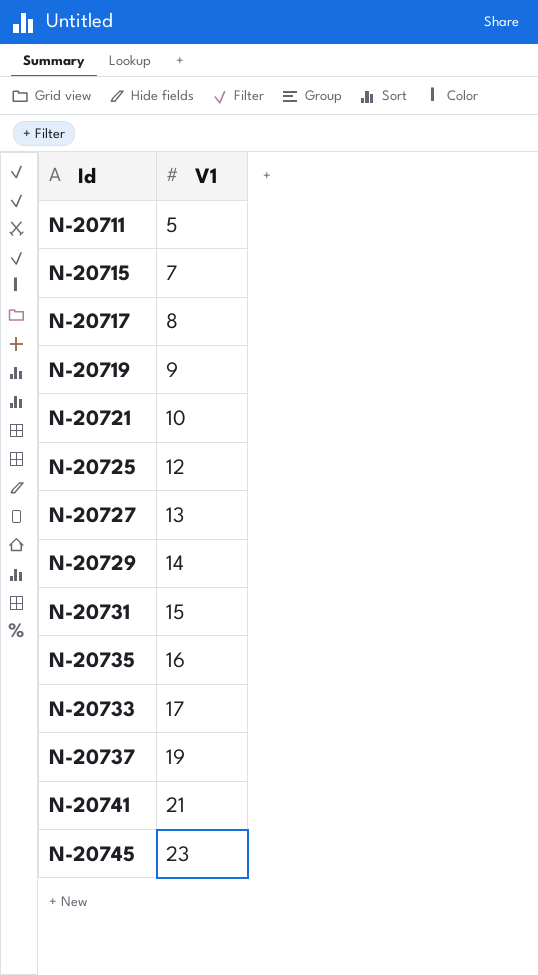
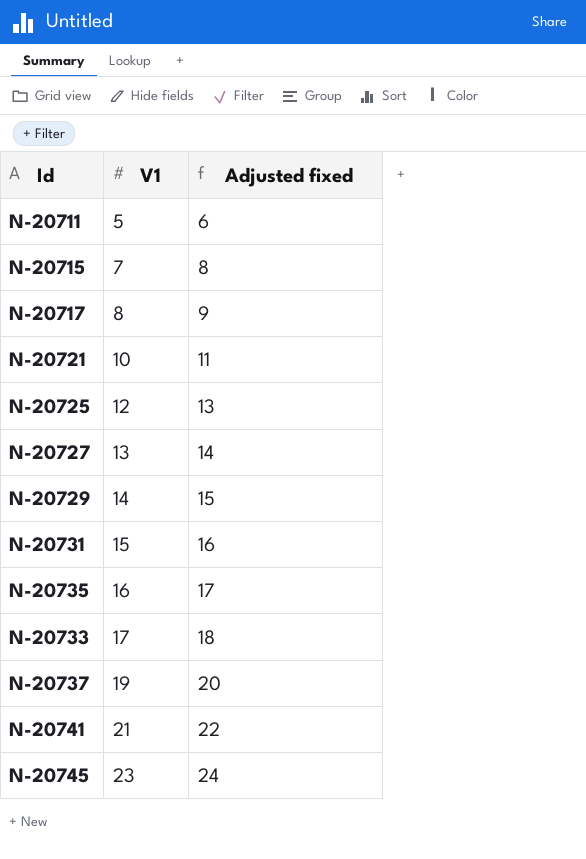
column Adjusted fixed | formula: none -> [V1] + 1
row N-20719: 9 -> none

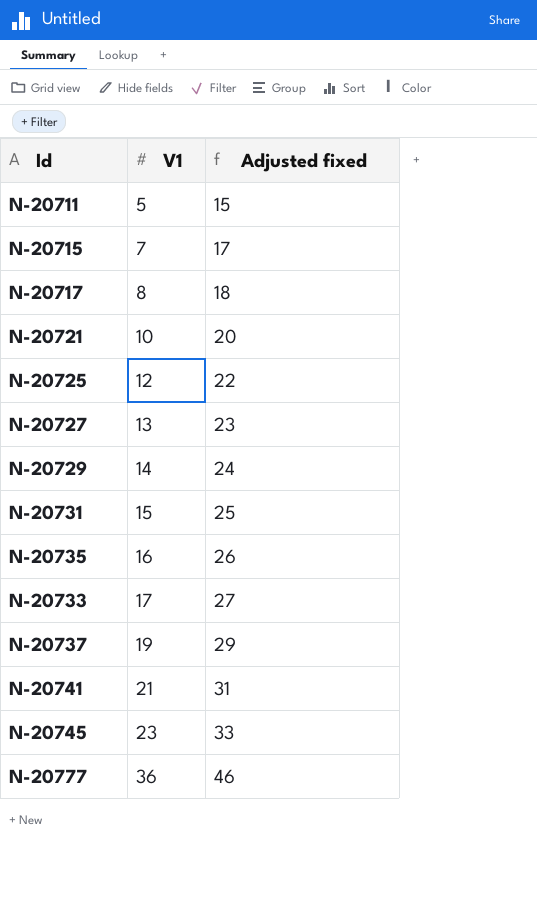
column Adjusted fixed | formula: [V1] + 1 -> [V1] + 10
row N-20777: none -> 36 | 46

